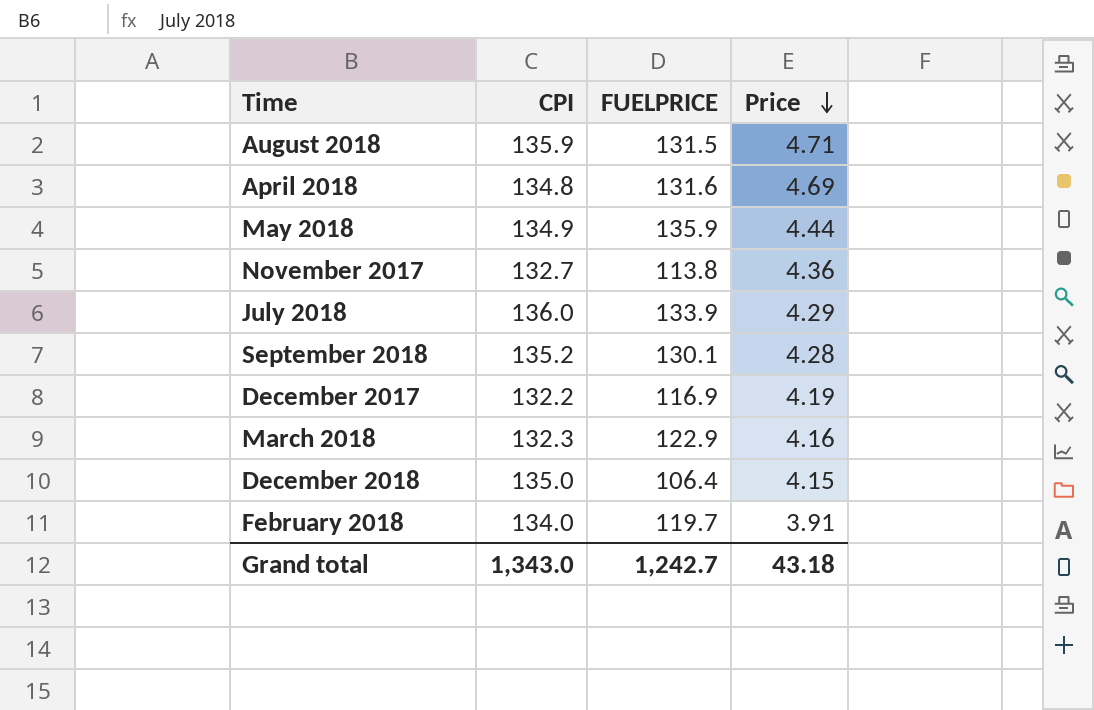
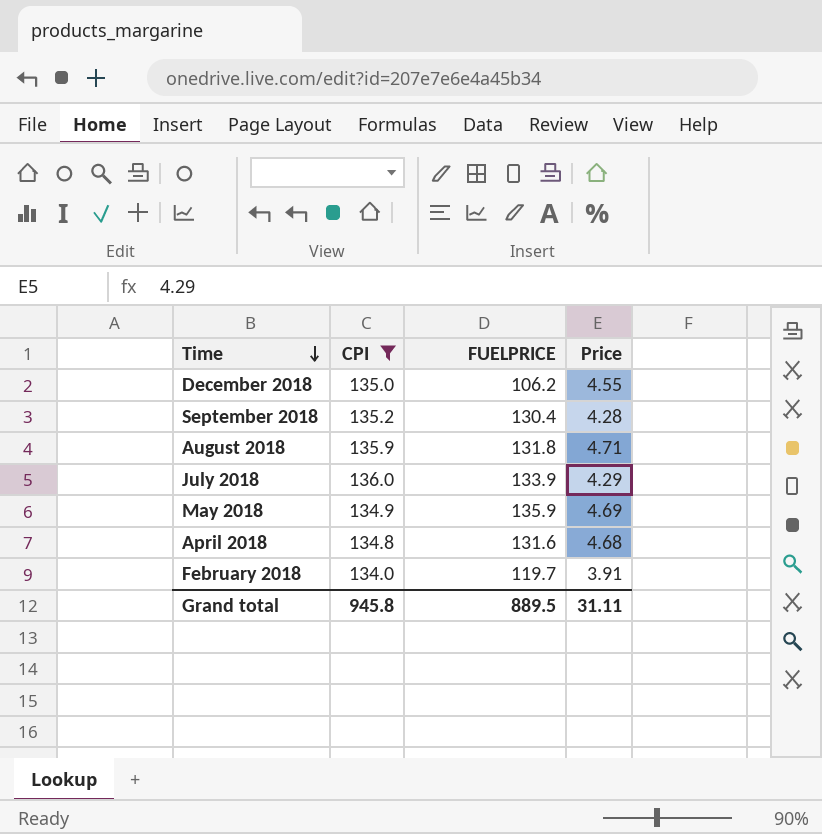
filter: none -> CPI >= 134.0
row order: Price descending -> Time descending
December 2018 | FUELPRICE: 106.4 -> 106.2
December 2018 | Price: 4.15 -> 4.55
September 2018 | FUELPRICE: 130.1 -> 130.4
August 2018 | FUELPRICE: 131.5 -> 131.8
May 2018 | Price: 4.44 -> 4.69
April 2018 | Price: 4.69 -> 4.68
Grand total | CPI: 1,343.0 -> 945.8
Grand total | FUELPRICE: 1,242.7 -> 889.5
Grand total | Price: 43.18 -> 31.11

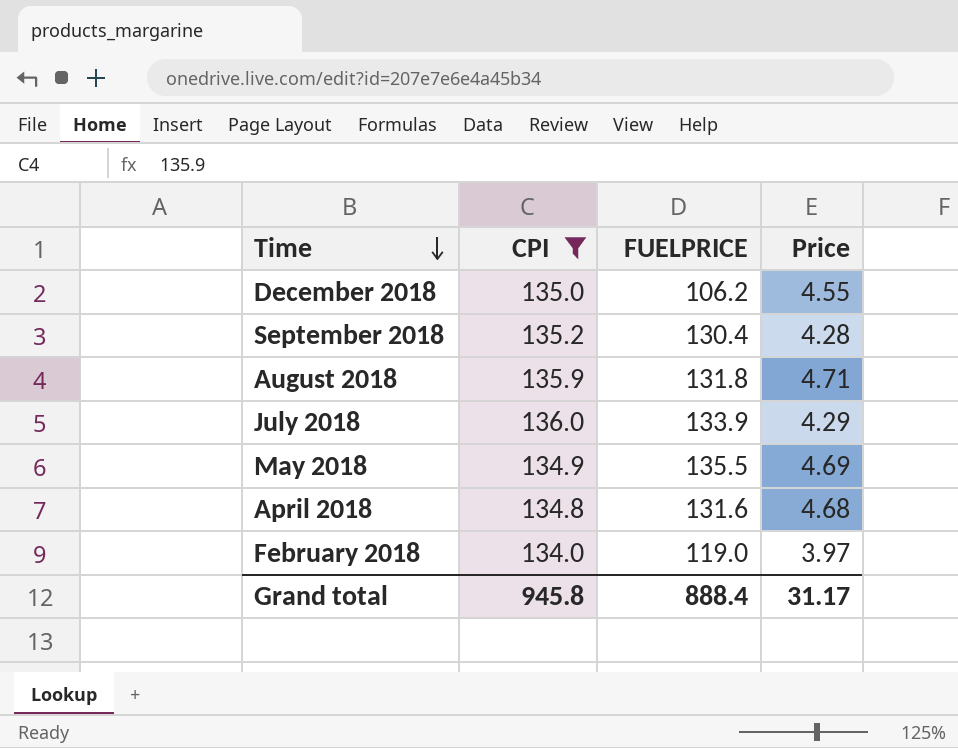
May 2018 | FUELPRICE: 135.9 -> 135.5
February 2018 | FUELPRICE: 119.7 -> 119.0
February 2018 | Price: 3.91 -> 3.97
Grand total | FUELPRICE: 889.5 -> 888.4
Grand total | Price: 31.11 -> 31.17

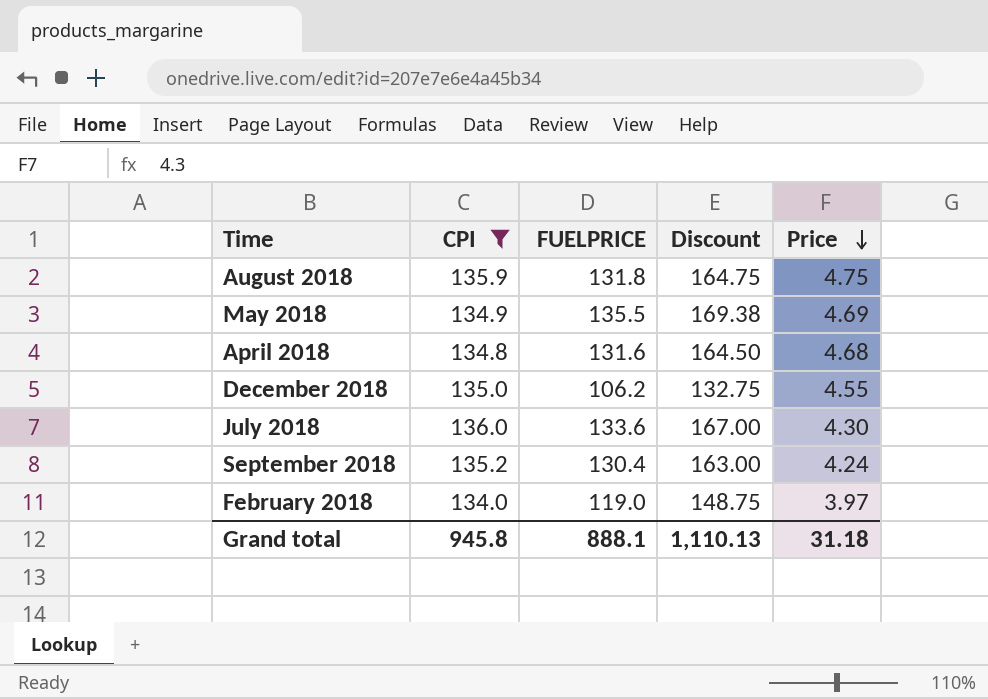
row order: Time descending -> Price descending
column Discount | formula: none -> [FUELPRICE] * 1.25
August 2018 | Price: 4.71 -> 4.75
July 2018 | FUELPRICE: 133.9 -> 133.6
July 2018 | Price: 4.29 -> 4.30
September 2018 | Price: 4.28 -> 4.24
Grand total | FUELPRICE: 888.4 -> 888.1
Grand total | Price: 31.17 -> 31.18

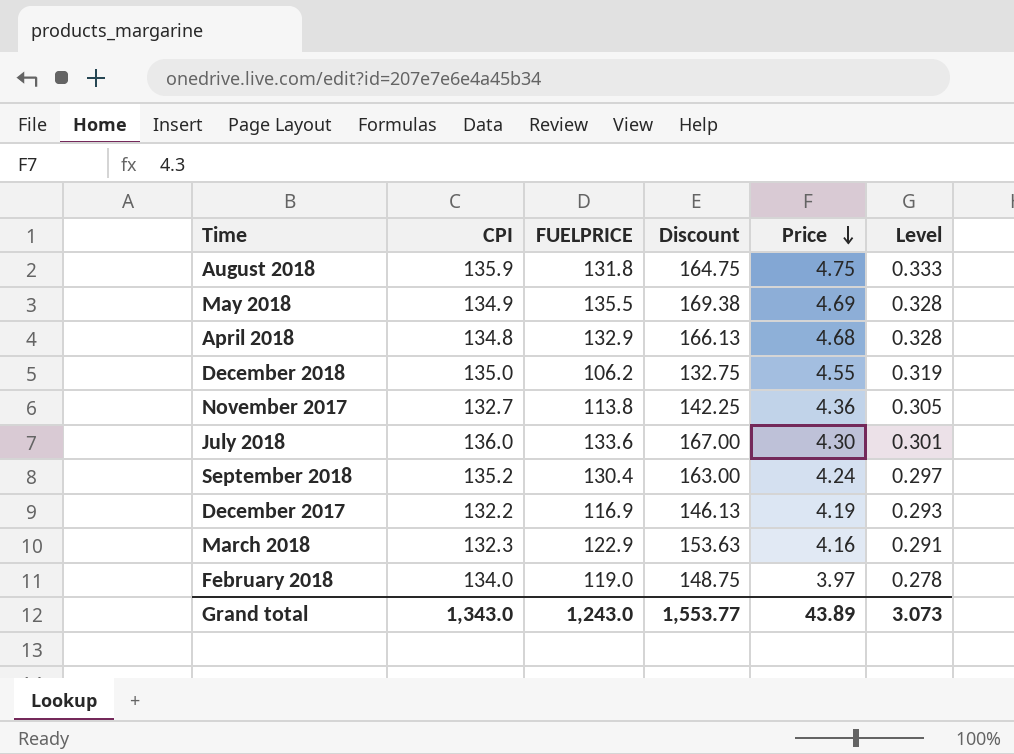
filter: CPI >= 134.0 -> none
column Level | formula: none -> [Price] * 0.07
April 2018 | FUELPRICE: 131.6 -> 132.9
April 2018 | Discount: 164.50 -> 166.13
Grand total | CPI: 945.8 -> 1,343.0
Grand total | FUELPRICE: 888.1 -> 1,243.0
Grand total | Discount: 1,110.13 -> 1,553.77
Grand total | Price: 31.18 -> 43.89

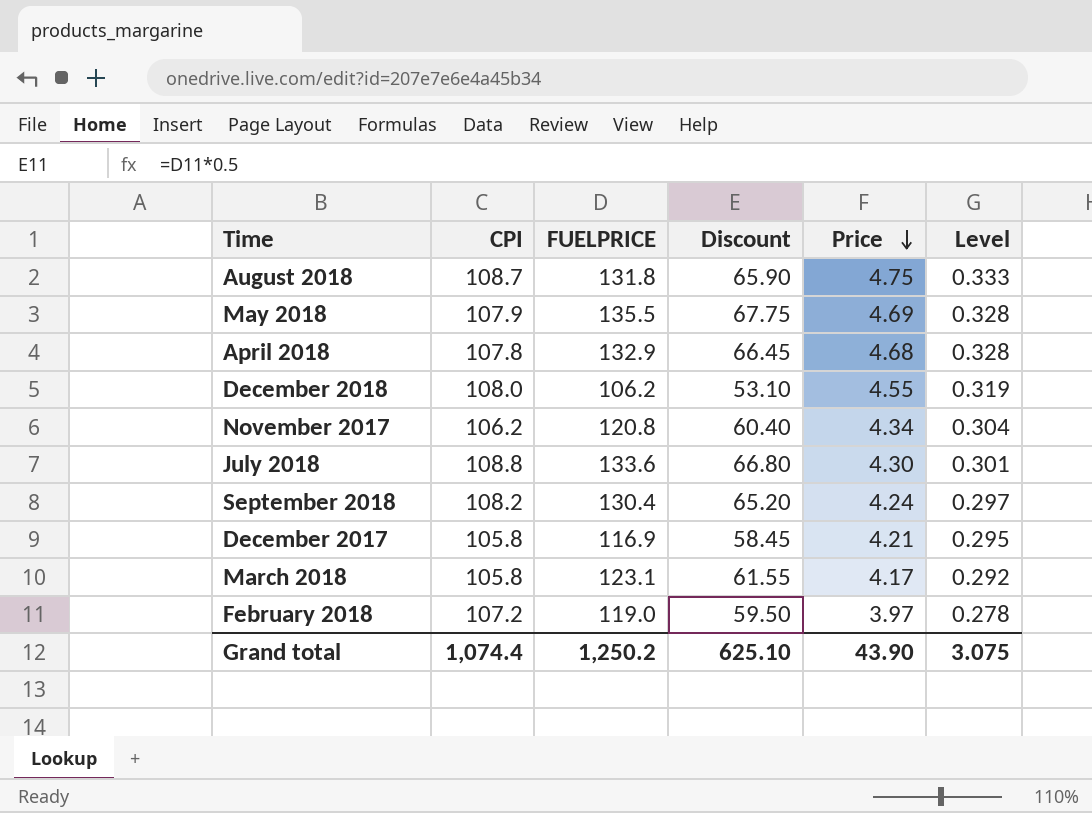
column Discount | formula: [FUELPRICE] * 1.25 -> [FUELPRICE] * 0.5
August 2018 | CPI: 135.9 -> 108.7
May 2018 | CPI: 134.9 -> 107.9
April 2018 | CPI: 134.8 -> 107.8
December 2018 | CPI: 135.0 -> 108.0
November 2017 | CPI: 132.7 -> 106.2
November 2017 | FUELPRICE: 113.8 -> 120.8
November 2017 | Price: 4.36 -> 4.34
November 2017 | Level: 0.305 -> 0.304
July 2018 | CPI: 136.0 -> 108.8
September 2018 | CPI: 135.2 -> 108.2
December 2017 | CPI: 132.2 -> 105.8
December 2017 | Price: 4.19 -> 4.21
December 2017 | Level: 0.293 -> 0.295
March 2018 | CPI: 132.3 -> 105.8
March 2018 | FUELPRICE: 122.9 -> 123.1
March 2018 | Price: 4.16 -> 4.17
March 2018 | Level: 0.291 -> 0.292
February 2018 | CPI: 134.0 -> 107.2
Grand total | CPI: 1,343.0 -> 1,074.4
Grand total | FUELPRICE: 1,243.0 -> 1,250.2
Grand total | Discount: 1,553.77 -> 625.10
Grand total | Price: 43.89 -> 43.90
Grand total | Level: 3.073 -> 3.075

